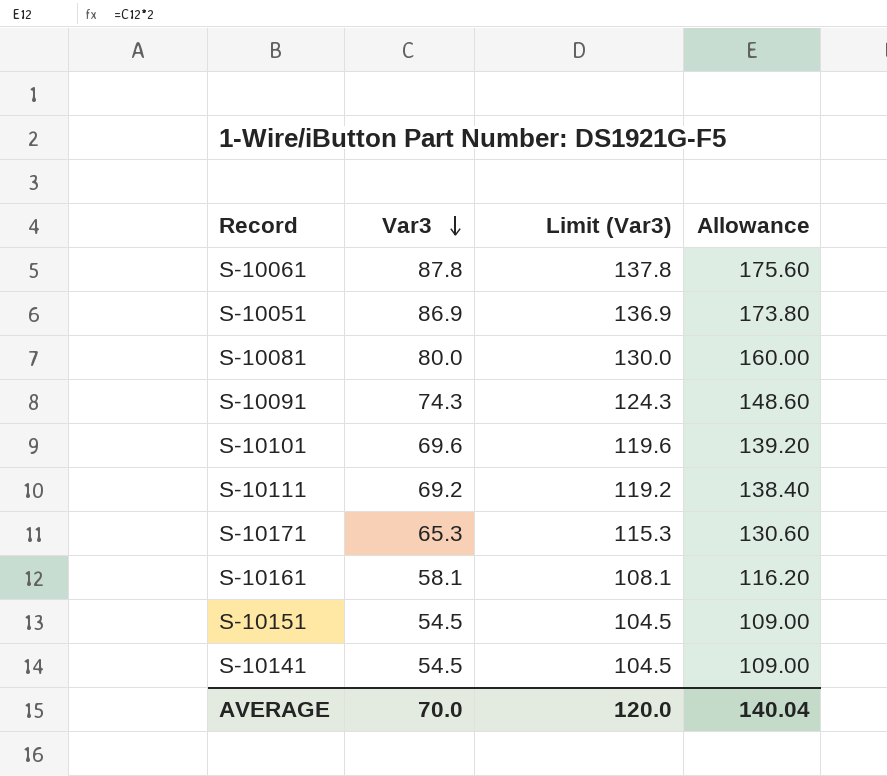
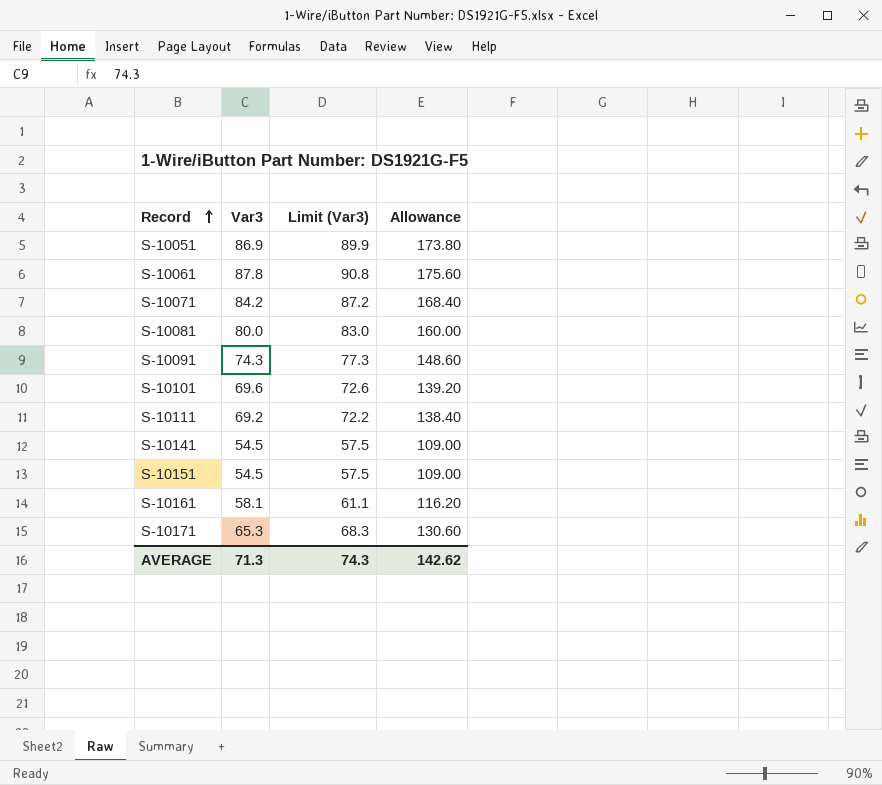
row order: Var3 descending -> Record ascending
column Limit (Var3) | formula: [Var3] + 50 -> [Var3] + 3
row S-10071: none -> 84.2 | 87.2 | 168.40
AVERAGE | Var3: 70.0 -> 71.3
AVERAGE | Limit (Var3): 120.0 -> 74.3
AVERAGE | Allowance: 140.04 -> 142.62

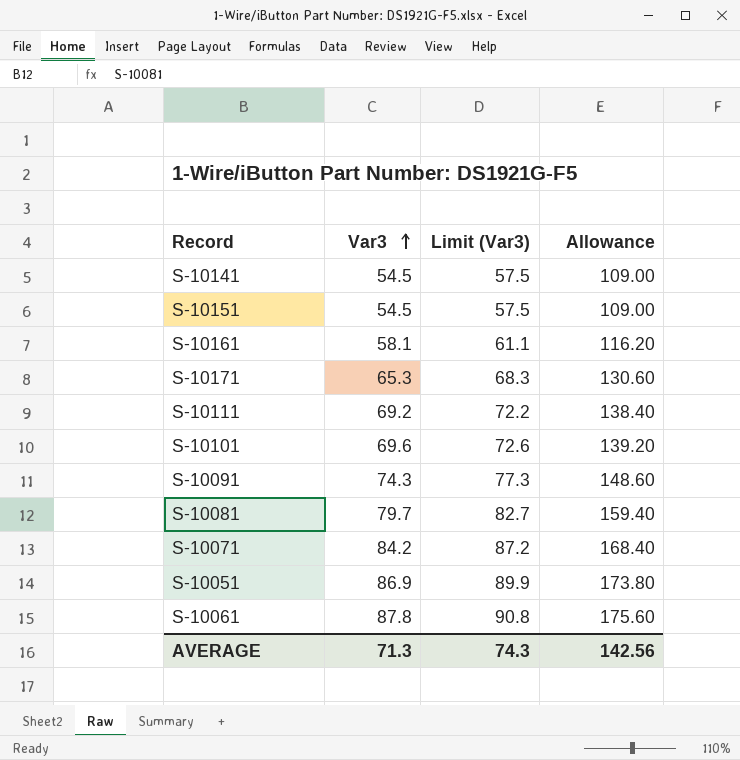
row order: Record ascending -> Var3 ascending
S-10081 | Var3: 80.0 -> 79.7
S-10081 | Limit (Var3): 83.0 -> 82.7
S-10081 | Allowance: 160.00 -> 159.40
AVERAGE | Allowance: 142.62 -> 142.56

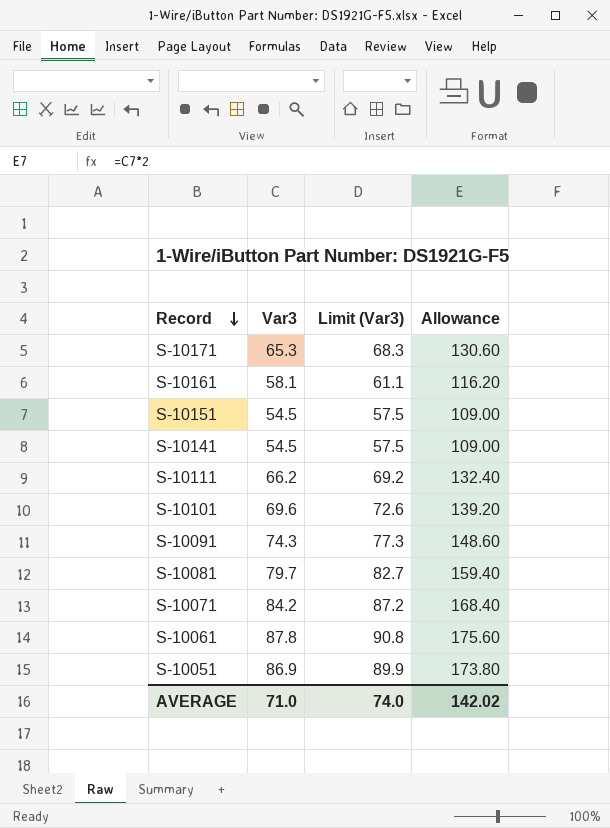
row order: Var3 ascending -> Record descending
S-10111 | Var3: 69.2 -> 66.2
S-10111 | Limit (Var3): 72.2 -> 69.2
S-10111 | Allowance: 138.40 -> 132.40
AVERAGE | Var3: 71.3 -> 71.0
AVERAGE | Limit (Var3): 74.3 -> 74.0
AVERAGE | Allowance: 142.56 -> 142.02

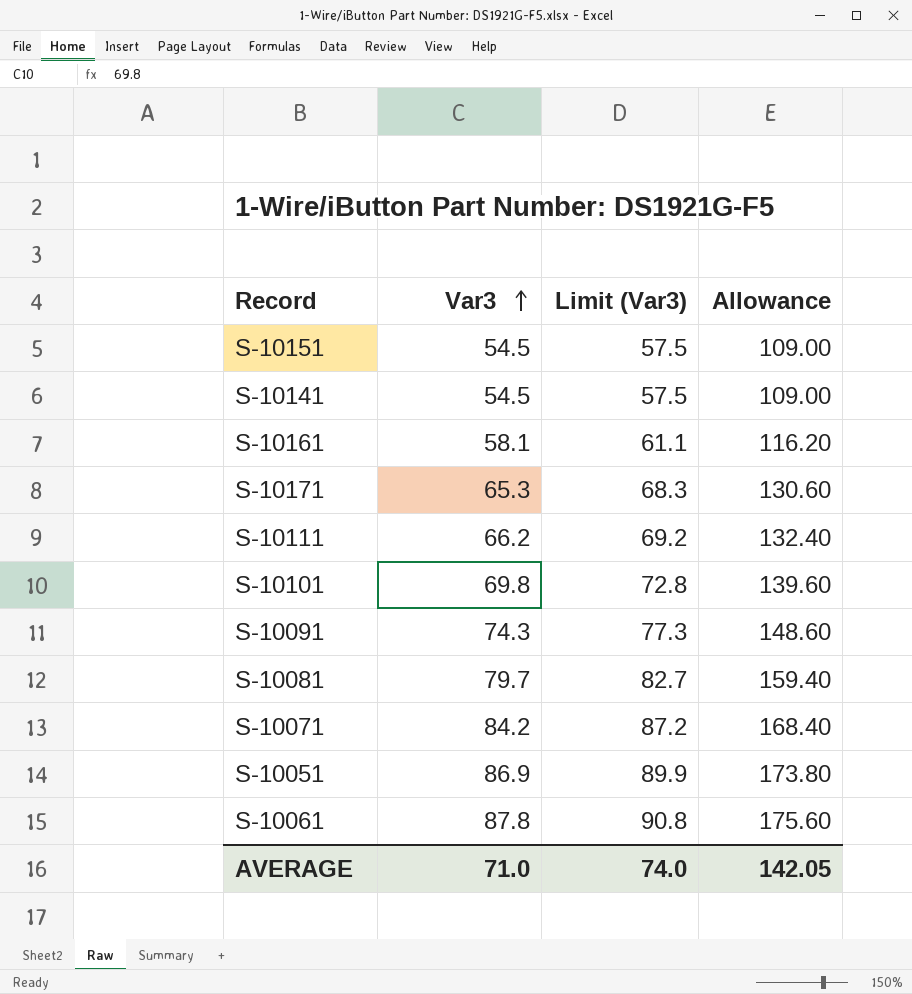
row order: Record descending -> Var3 ascending
S-10101 | Var3: 69.6 -> 69.8
S-10101 | Limit (Var3): 72.6 -> 72.8
S-10101 | Allowance: 139.20 -> 139.60
AVERAGE | Allowance: 142.02 -> 142.05

